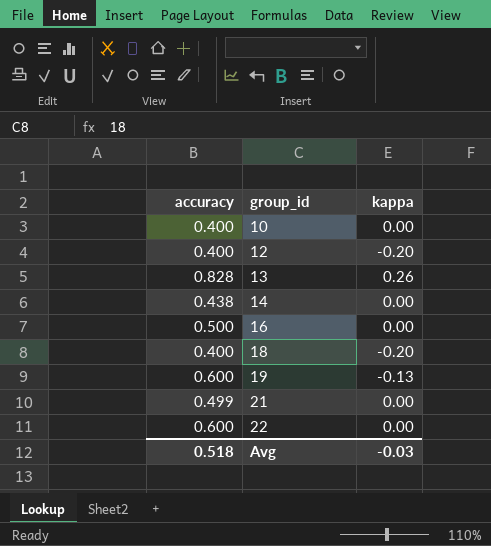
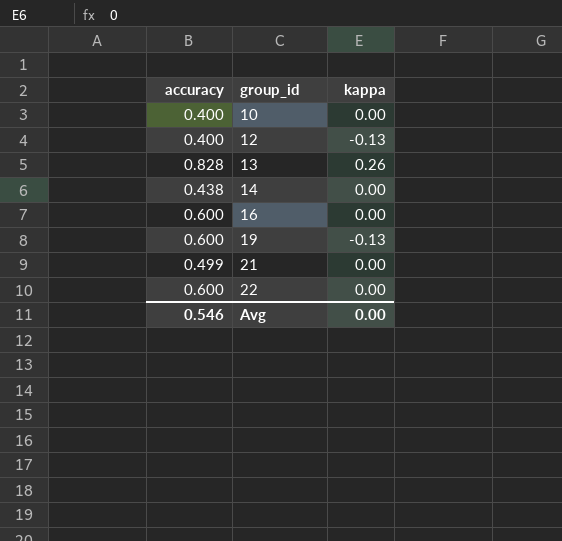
row 18: 0.400 | -0.20 -> none
12 | kappa: -0.20 -> -0.13
16 | accuracy: 0.500 -> 0.600
Avg | accuracy: 0.518 -> 0.546
Avg | kappa: -0.03 -> 0.00

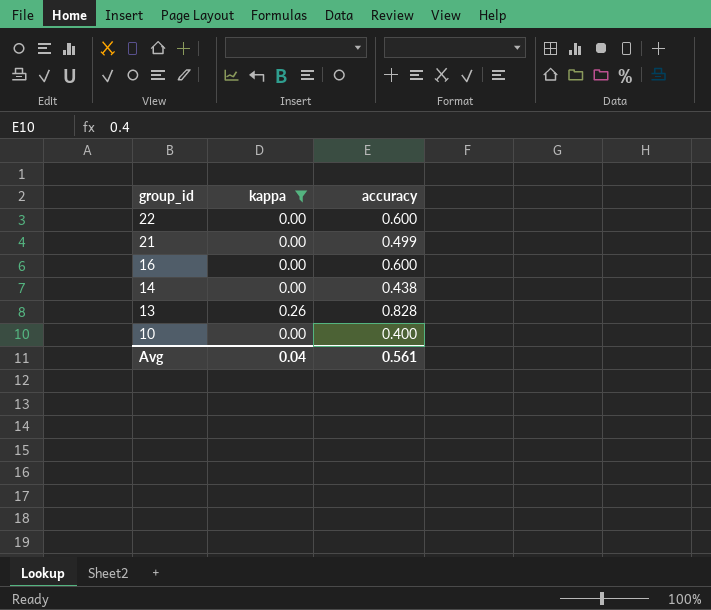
filter: none -> kappa != -0.13
row order: group_id ascending -> group_id descending
column accuracy | position: 1 -> 3
Avg | kappa: 0.00 -> 0.04
Avg | accuracy: 0.546 -> 0.561

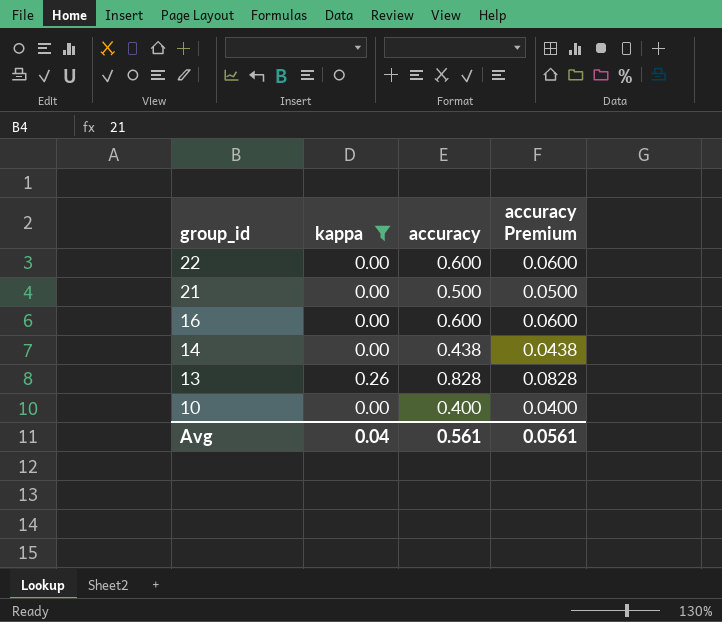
column accuracy Premium | formula: none -> [accuracy] * 0.1
21 | accuracy: 0.499 -> 0.500

